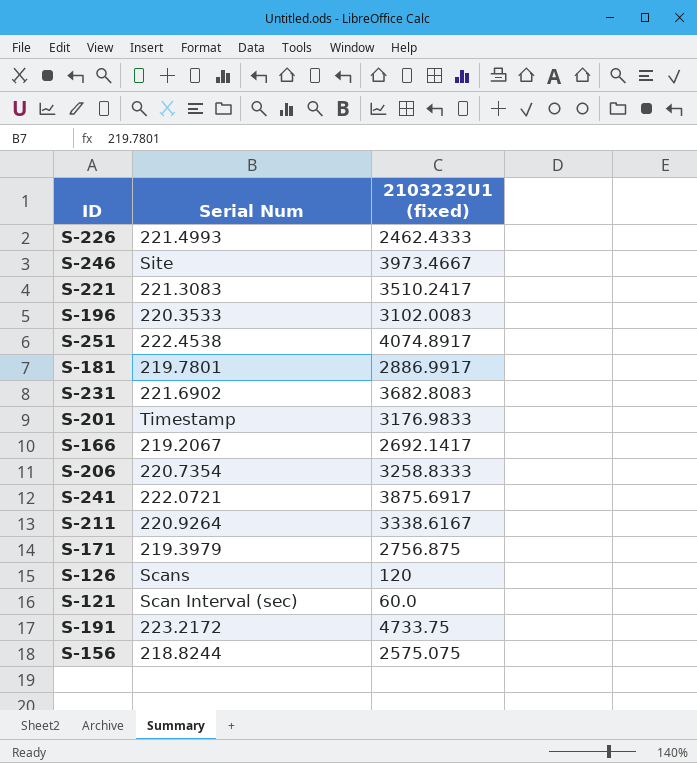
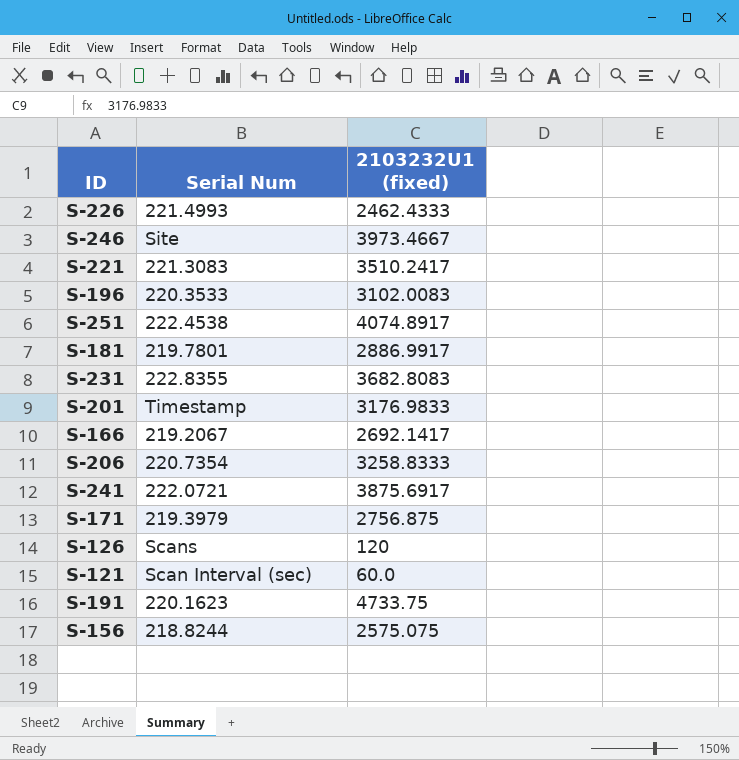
row S-211: 220.9264 | 3338.6167 -> none
S-231 | Serial Num: 221.6902 -> 222.8355
S-191 | Serial Num: 223.2172 -> 220.1623

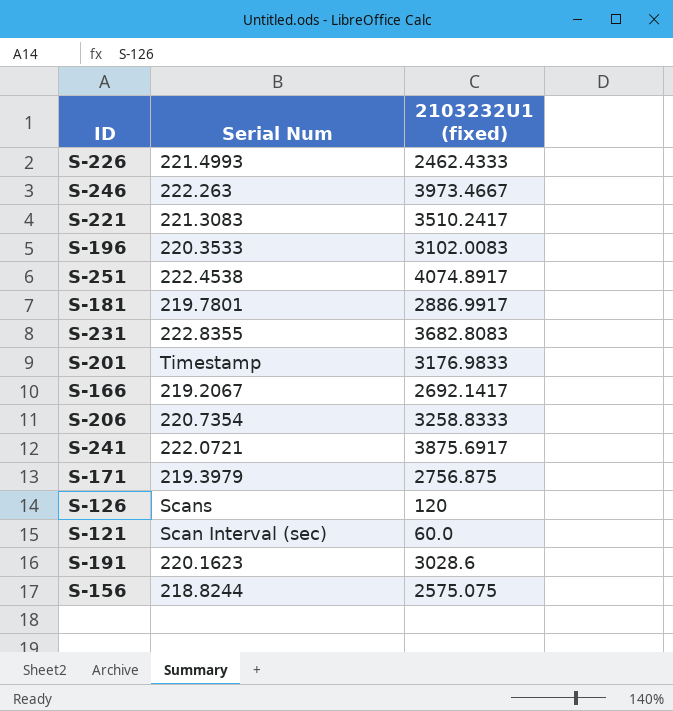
S-246 | Serial Num: Site -> 222.263
S-191 | 2103232U1 (fixed): 4733.75 -> 3028.6

